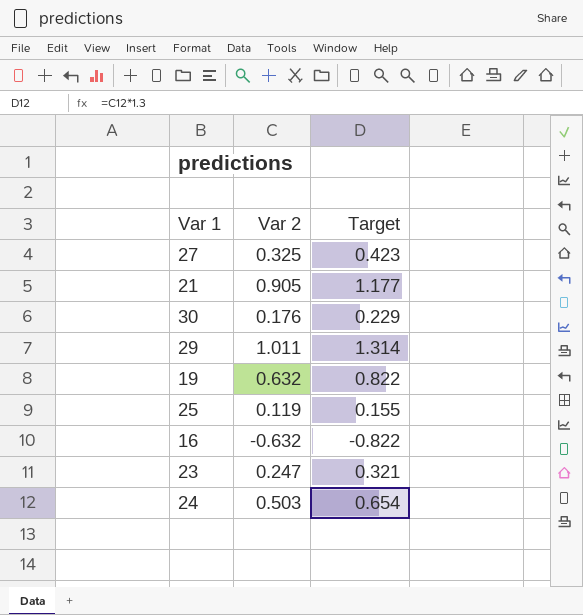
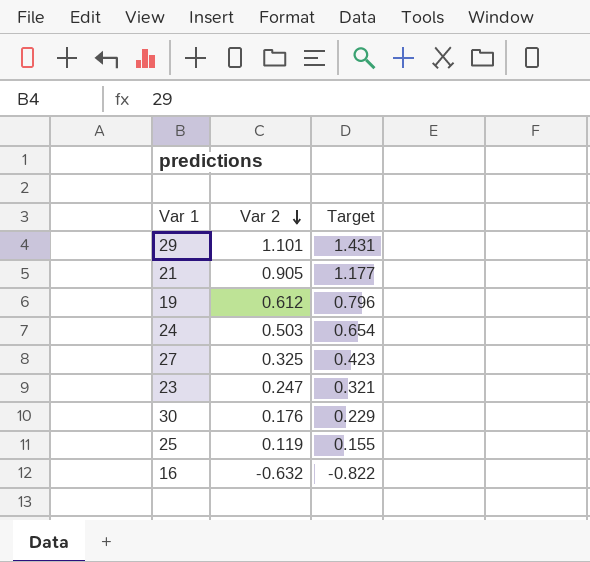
row order: none -> Var 2 descending
29 | Var 2: 1.011 -> 1.101
29 | Target: 1.314 -> 1.431
19 | Var 2: 0.632 -> 0.612
19 | Target: 0.822 -> 0.796

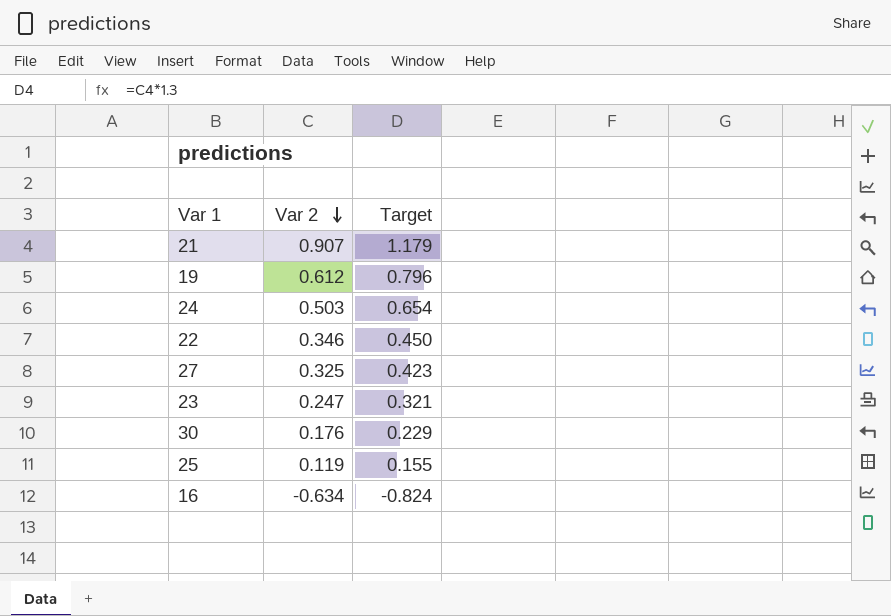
row 29: 1.101 | 1.431 -> none
21 | Var 2: 0.905 -> 0.907
21 | Target: 1.177 -> 1.179
row 22: none -> 0.346 | 0.450
16 | Var 2: -0.632 -> -0.634
16 | Target: -0.822 -> -0.824

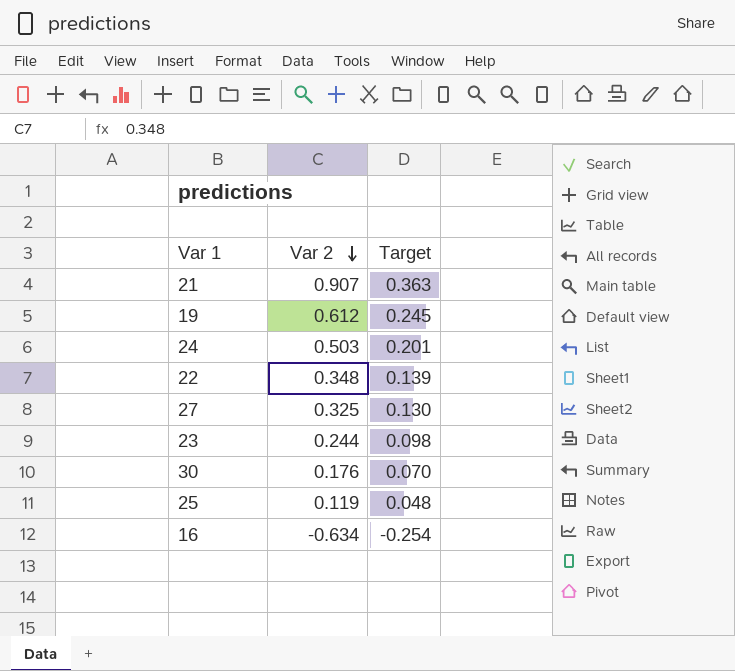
column Target | formula: [Var 2] * 1.3 -> [Var 2] * 0.4
22 | Var 2: 0.346 -> 0.348
23 | Var 2: 0.247 -> 0.244

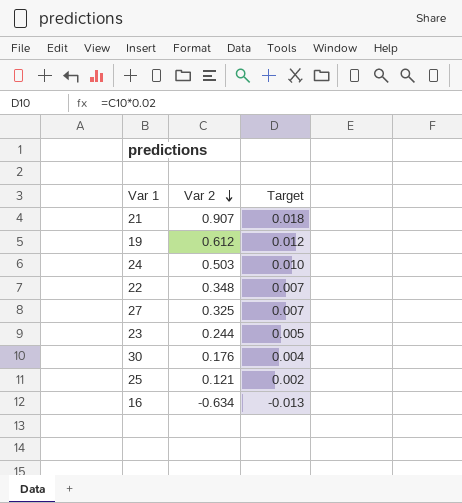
column Target | formula: [Var 2] * 0.4 -> [Var 2] * 0.02
25 | Var 2: 0.119 -> 0.121

